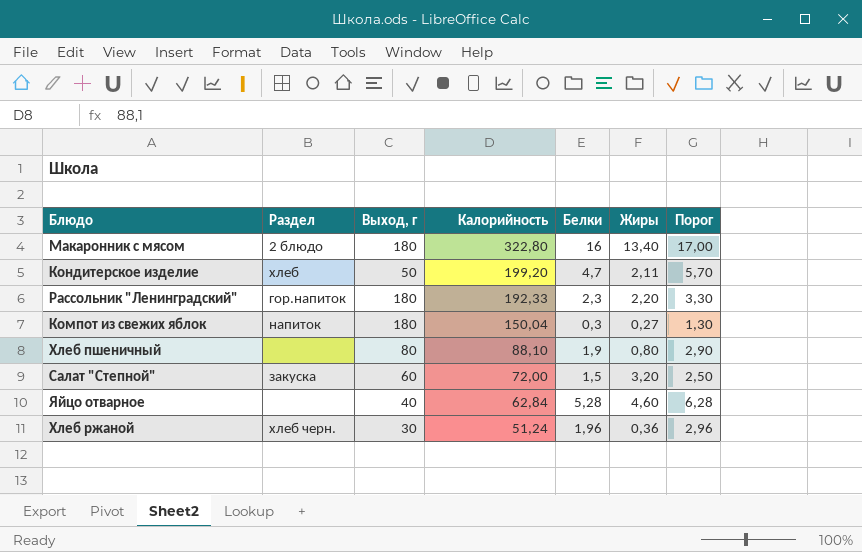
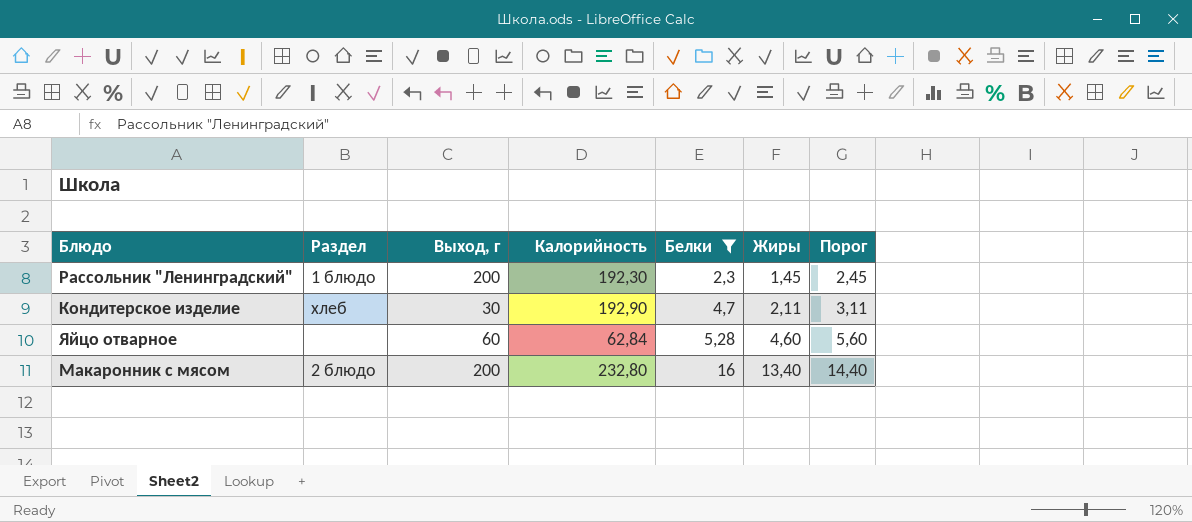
filter: none -> Белки >= 2,3
row order: Калорийность descending -> Белки ascending
column Порог | formula: [Белки] + 1 -> [Жиры] + 1
Рассольник "Ленинградский" | Раздел: гор.напиток -> 1 блюдо
Рассольник "Ленинградский" | Выход, г: 180 -> 200
Рассольник "Ленинградский" | Калорийность: 192,33 -> 192,30
Рассольник "Ленинградский" | Жиры: 2,20 -> 1,45
Кондитерское изделие | Выход, г: 50 -> 30
Кондитерское изделие | Калорийность: 199,20 -> 192,90
Яйцо отварное | Выход, г: 40 -> 60
Макаронник с мясом | Выход, г: 180 -> 200
Макаронник с мясом | Калорийность: 322,80 -> 232,80

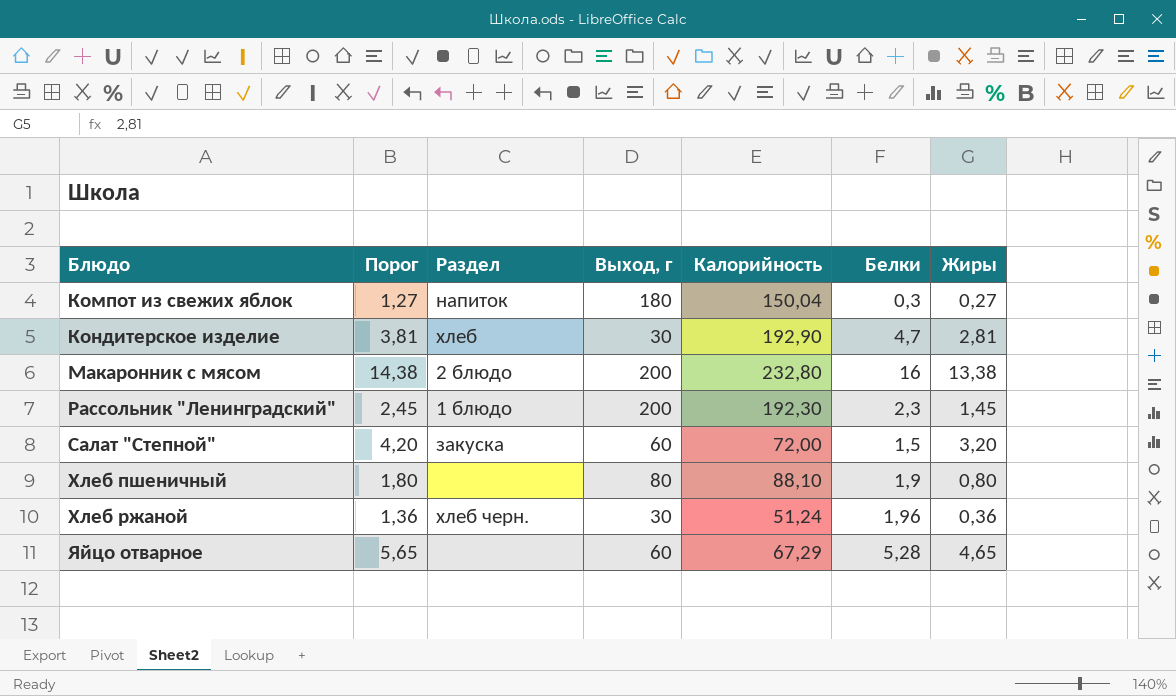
filter: Белки >= 2,3 -> none
row order: Белки ascending -> Блюдо ascending
column Порог | position: 7 -> 2
Кондитерское изделие | Порог: 3,11 -> 3,81
Кондитерское изделие | Жиры: 2,11 -> 2,81
Макаронник с мясом | Порог: 14,40 -> 14,38
Макаронник с мясом | Жиры: 13,40 -> 13,38
Яйцо отварное | Порог: 5,60 -> 5,65
Яйцо отварное | Калорийность: 62,84 -> 67,29
Яйцо отварное | Жиры: 4,60 -> 4,65

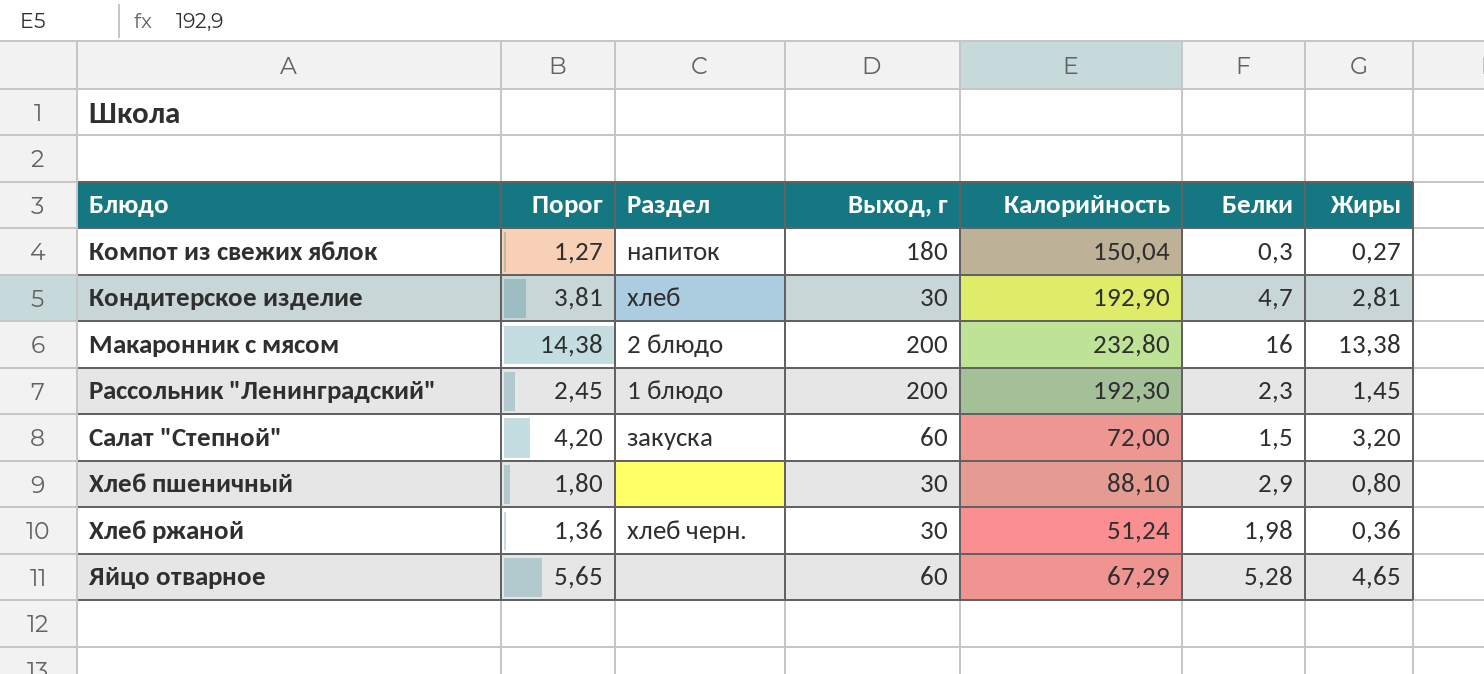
Хлеб пшеничный | Выход, г: 80 -> 30
Хлеб пшеничный | Белки: 1,9 -> 2,9
Хлеб ржаной | Белки: 1,96 -> 1,98

